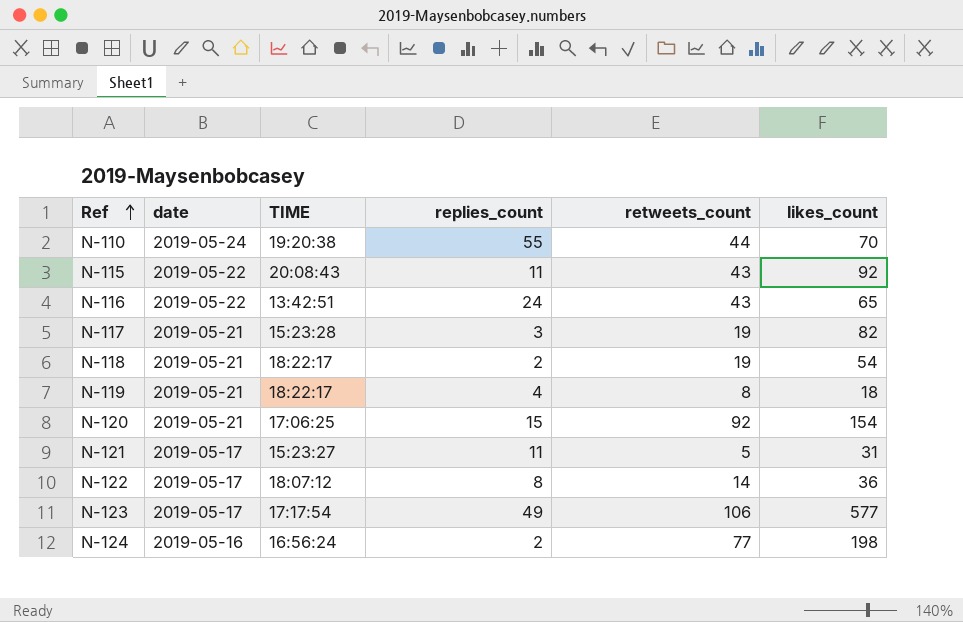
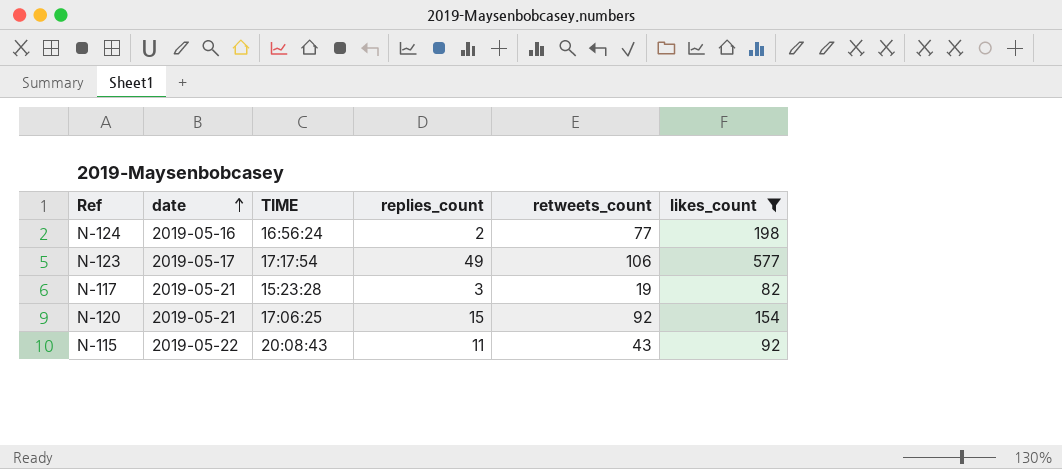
filter: none -> likes_count >= 82
row order: Ref ascending -> date ascending

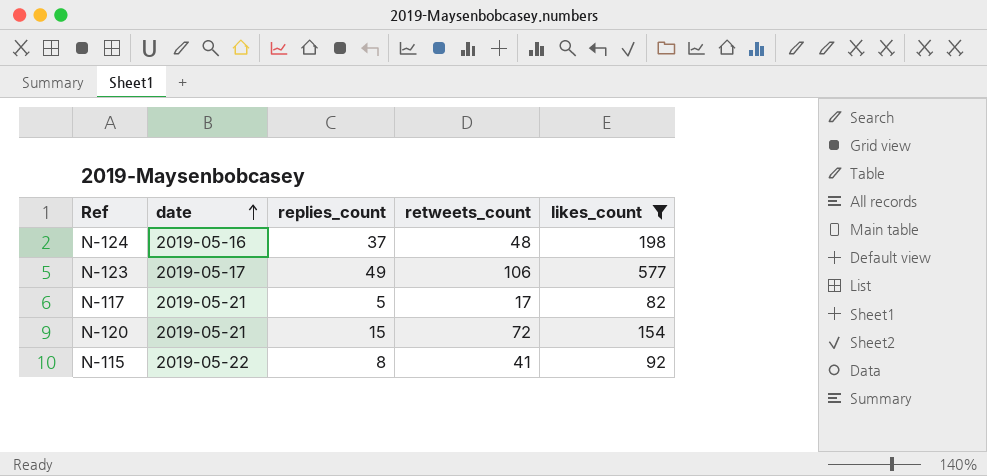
column TIME | position: 3 -> none
N-124 | replies_count: 2 -> 37
N-124 | retweets_count: 77 -> 48
N-117 | replies_count: 3 -> 5
N-117 | retweets_count: 19 -> 17
N-120 | retweets_count: 92 -> 72
N-115 | replies_count: 11 -> 8
N-115 | retweets_count: 43 -> 41

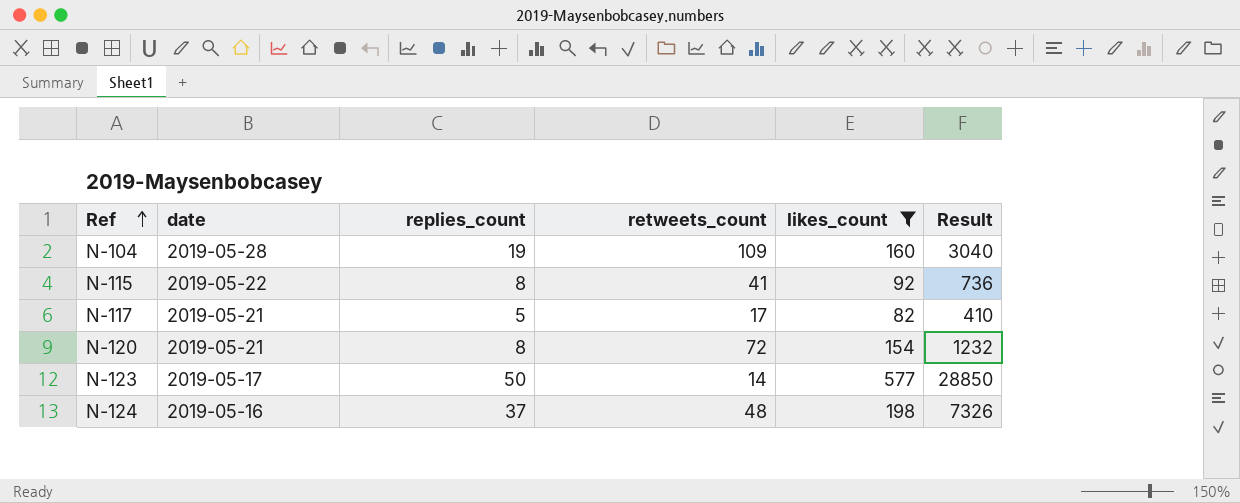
row order: date ascending -> Ref ascending
column Result | formula: none -> [replies_count] * [likes_count]
row N-104: none -> 2019-05-28 | 19 | 109 | 160 | 3040
N-120 | replies_count: 15 -> 8
N-123 | replies_count: 49 -> 50
N-123 | retweets_count: 106 -> 14

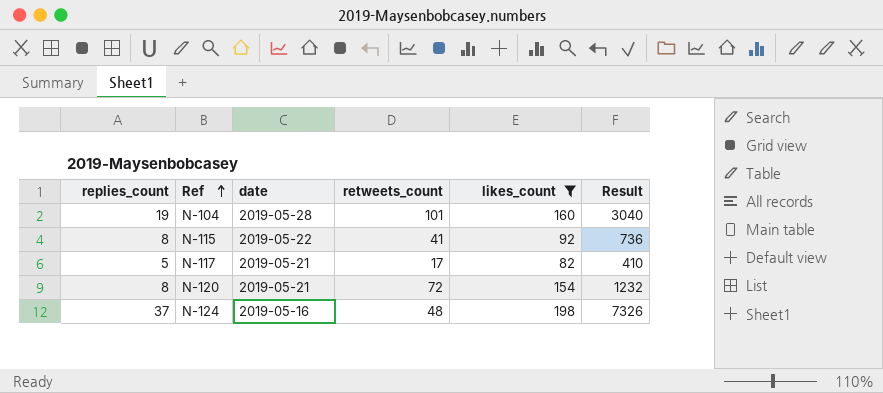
column replies_count | position: 3 -> 1
row N-123: 2019-05-17 | 50 | 14 | 577 | 28850 -> none
N-104 | retweets_count: 109 -> 101

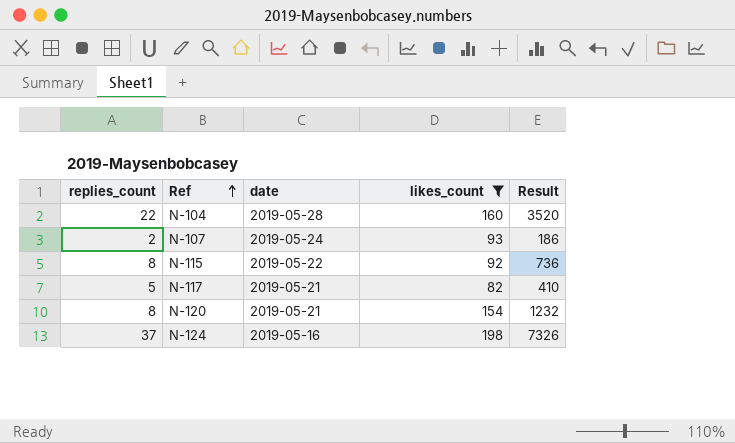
column retweets_count | position: 4 -> none
N-104 | replies_count: 19 -> 22
N-104 | Result: 3040 -> 3520
row N-107: none -> 2 | 2019-05-24 | 93 | 186

